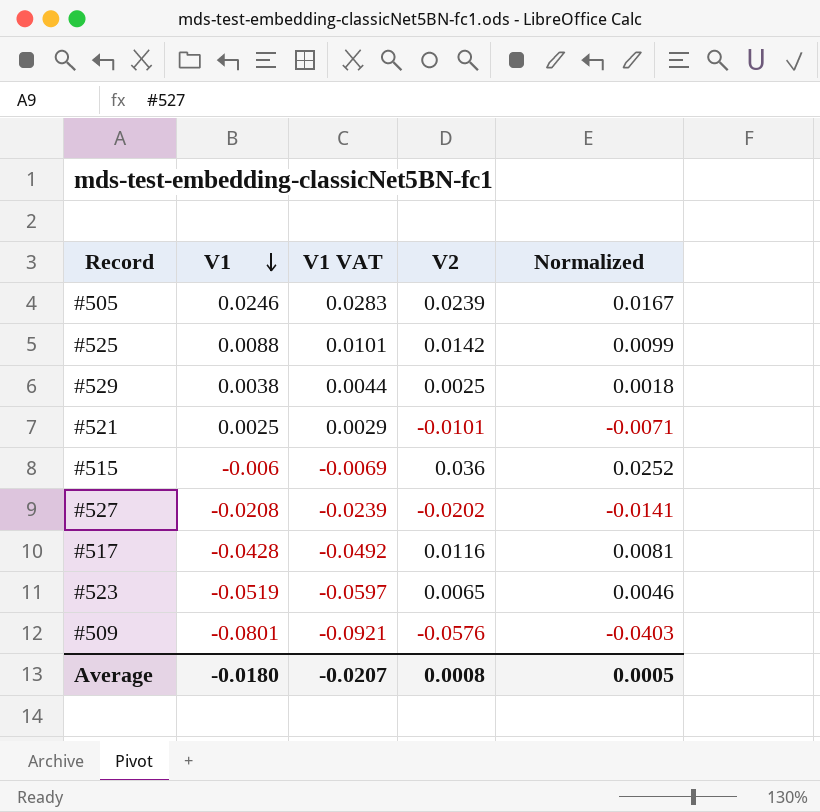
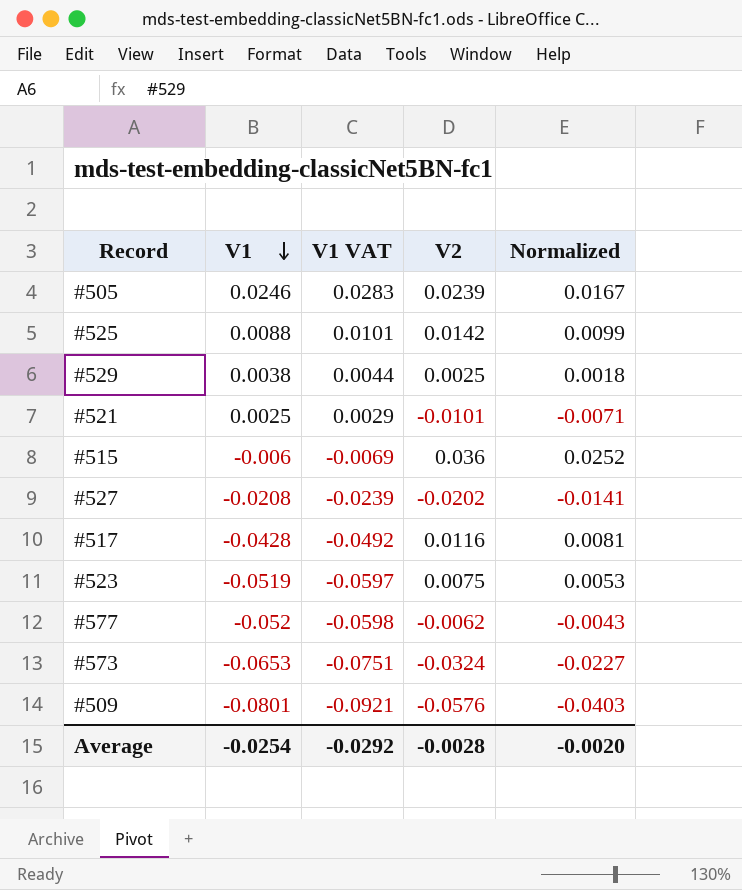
#523 | V2: 0.0065 -> 0.0075
#523 | Normalized: 0.0046 -> 0.0053
row #577: none -> -0.052 | -0.0598 | -0.0062 | -0.0043
row #573: none -> -0.0653 | -0.0751 | -0.0324 | -0.0227
Average | V1: -0.0180 -> -0.0254
Average | V1 VAT: -0.0207 -> -0.0292
Average | V2: 0.0008 -> -0.0028
Average | Normalized: 0.0005 -> -0.0020

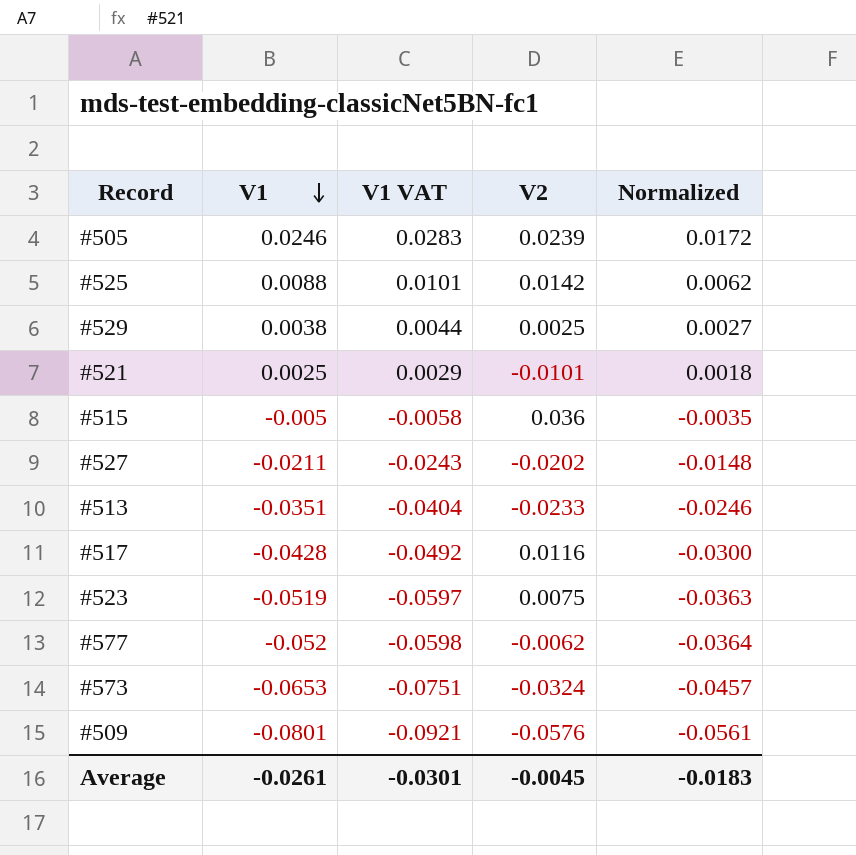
column Normalized | formula: [V2] * 0.7 -> [V1] * 0.7
#515 | V1: -0.006 -> -0.005
#515 | V1 VAT: -0.0069 -> -0.0058
#527 | V1: -0.0208 -> -0.0211
#527 | V1 VAT: -0.0239 -> -0.0243
row #513: none -> -0.0351 | -0.0404 | -0.0233 | -0.0246
Average | V1: -0.0254 -> -0.0261
Average | V1 VAT: -0.0292 -> -0.0301
Average | V2: -0.0028 -> -0.0045
Average | Normalized: -0.0020 -> -0.0183

